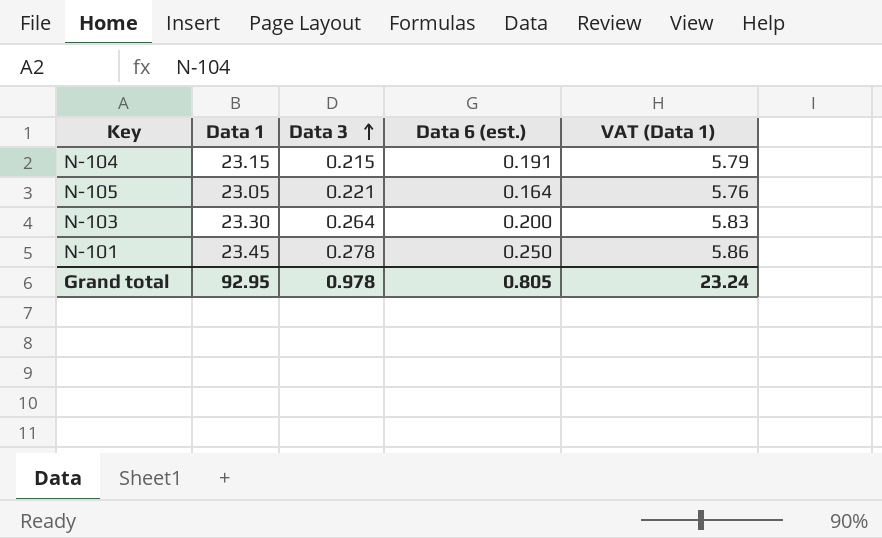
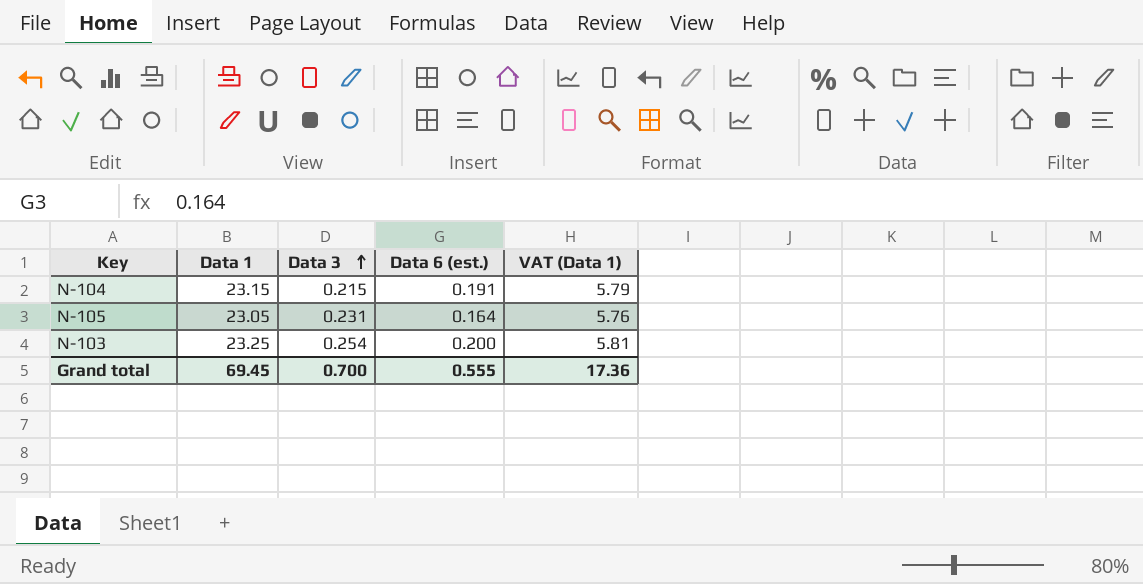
row N-101: 23.45 | 0.278 | 0.250 | 5.86 -> none
N-105 | Data 3: 0.221 -> 0.231
N-103 | Data 1: 23.30 -> 23.25
N-103 | Data 3: 0.264 -> 0.254
N-103 | VAT (Data 1): 5.83 -> 5.81
Grand total | Data 1: 92.95 -> 69.45
Grand total | Data 3: 0.978 -> 0.700
Grand total | Data 6 (est.): 0.805 -> 0.555
Grand total | VAT (Data 1): 23.24 -> 17.36

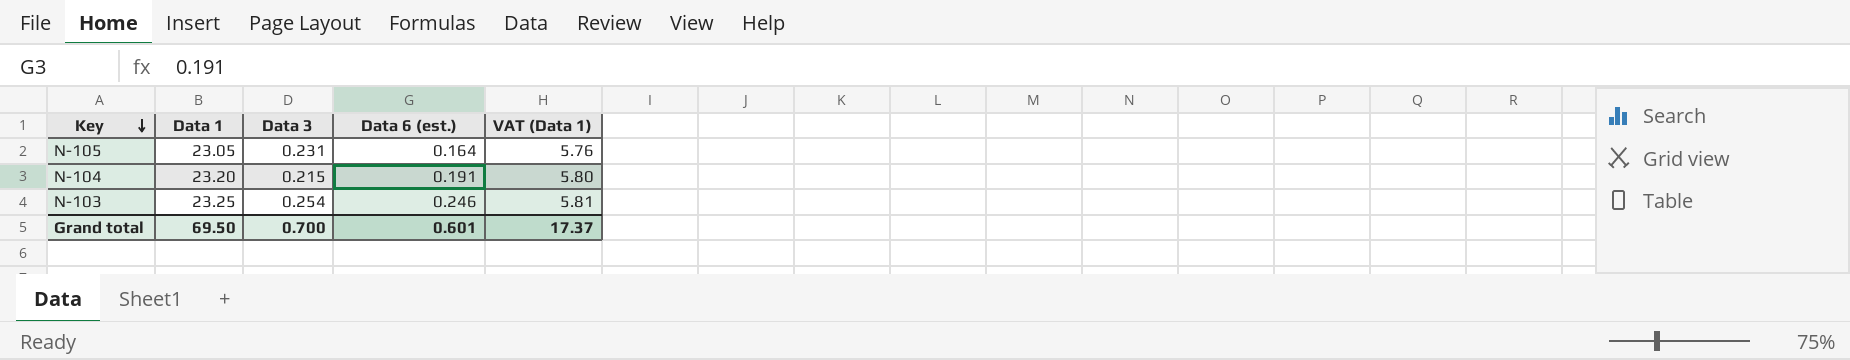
row order: Data 3 ascending -> Key descending
N-104 | Data 1: 23.15 -> 23.20
N-104 | VAT (Data 1): 5.79 -> 5.80
N-103 | Data 6 (est.): 0.200 -> 0.246
Grand total | Data 1: 69.45 -> 69.50
Grand total | Data 6 (est.): 0.555 -> 0.601
Grand total | VAT (Data 1): 17.36 -> 17.37

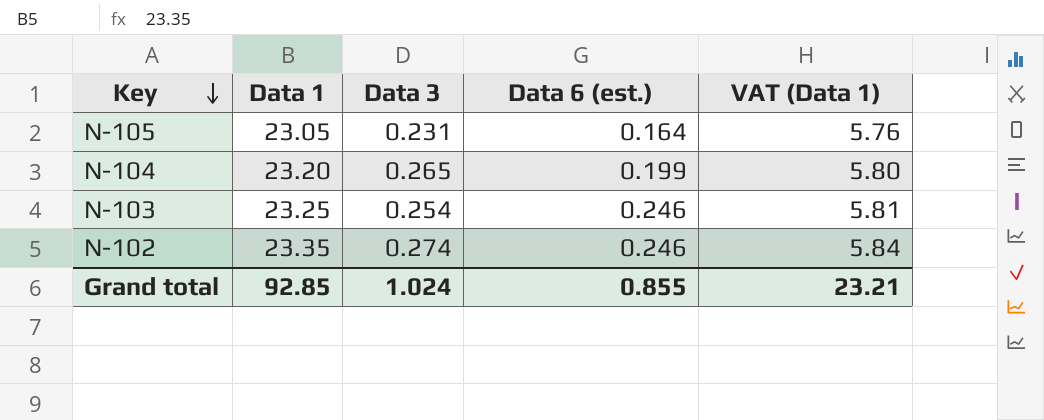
N-104 | Data 3: 0.215 -> 0.265
N-104 | Data 6 (est.): 0.191 -> 0.199
row N-102: none -> 23.35 | 0.274 | 0.246 | 5.84
Grand total | Data 1: 69.50 -> 92.85
Grand total | Data 3: 0.700 -> 1.024
Grand total | Data 6 (est.): 0.601 -> 0.855
Grand total | VAT (Data 1): 17.37 -> 23.21

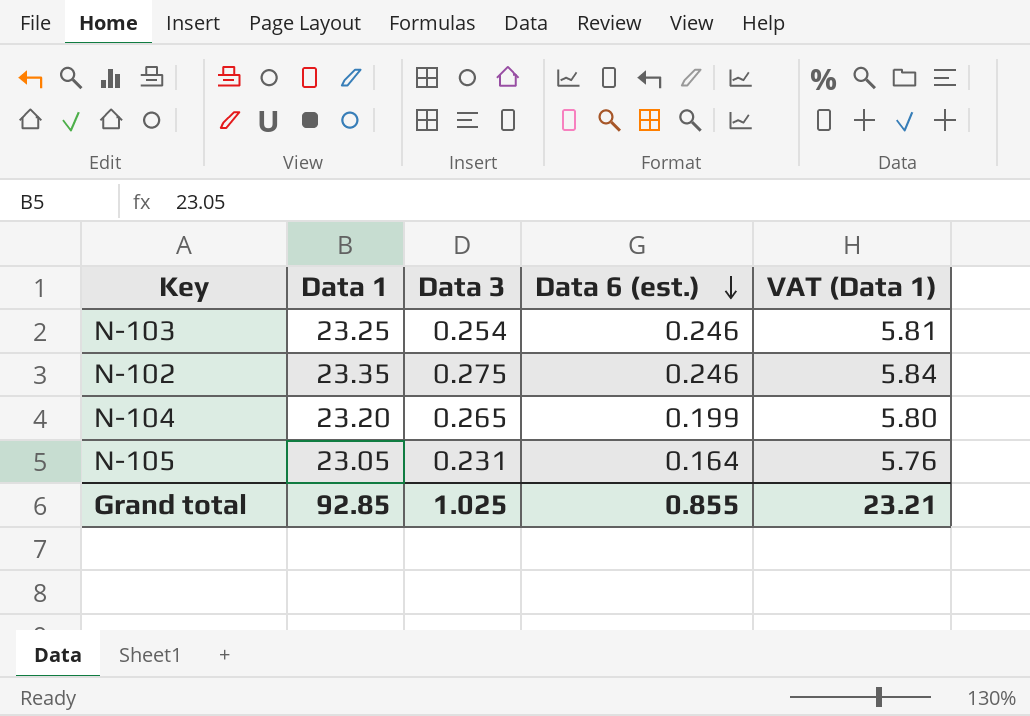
row order: Key descending -> Data 6 (est.) descending
N-102 | Data 3: 0.274 -> 0.275
Grand total | Data 3: 1.024 -> 1.025

